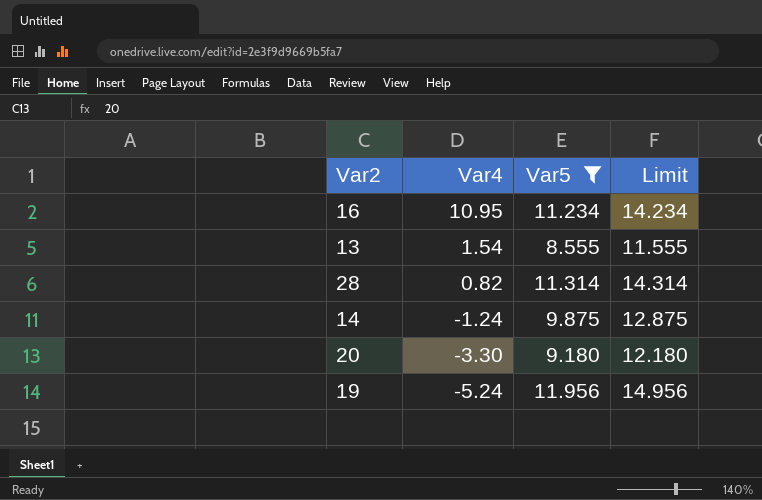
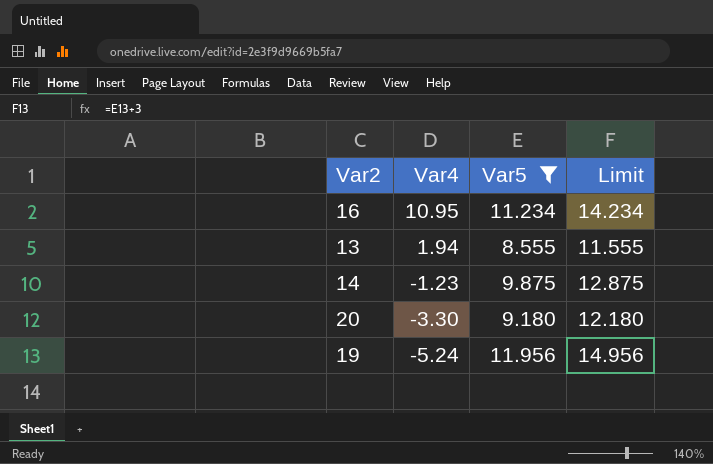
row 28: 0.82 | 11.314 | 14.314 -> none
13 | Var4: 1.54 -> 1.94
14 | Var4: -1.24 -> -1.23

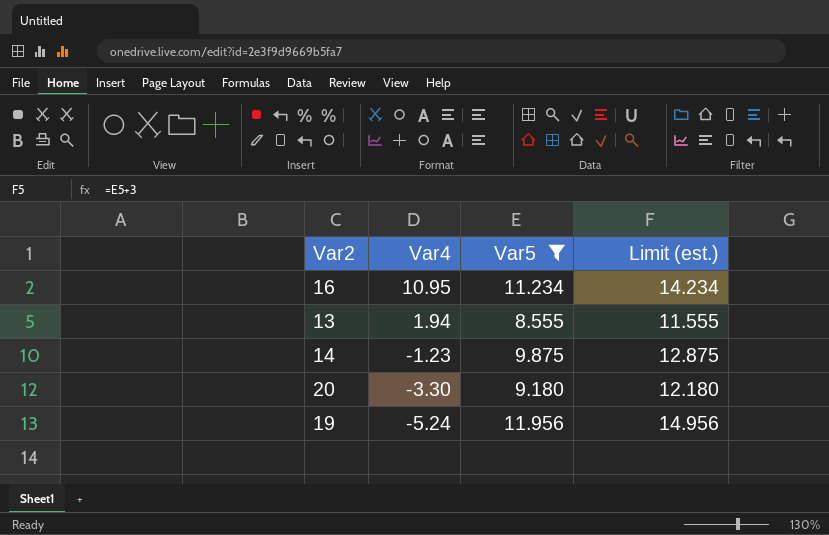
column name: Limit -> Limit (est.)

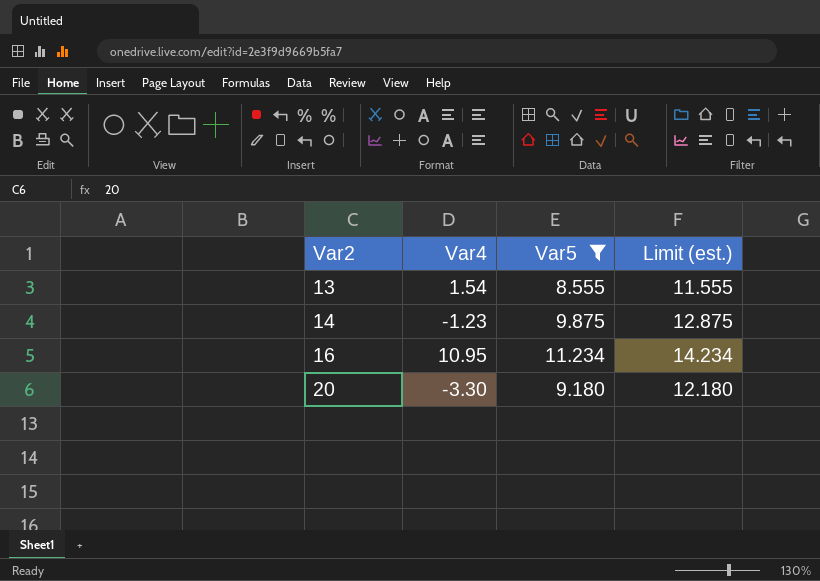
row order: Var4 descending -> Var2 ascending
row 19: -5.24 | 11.956 | 14.956 -> none
13 | Var4: 1.94 -> 1.54

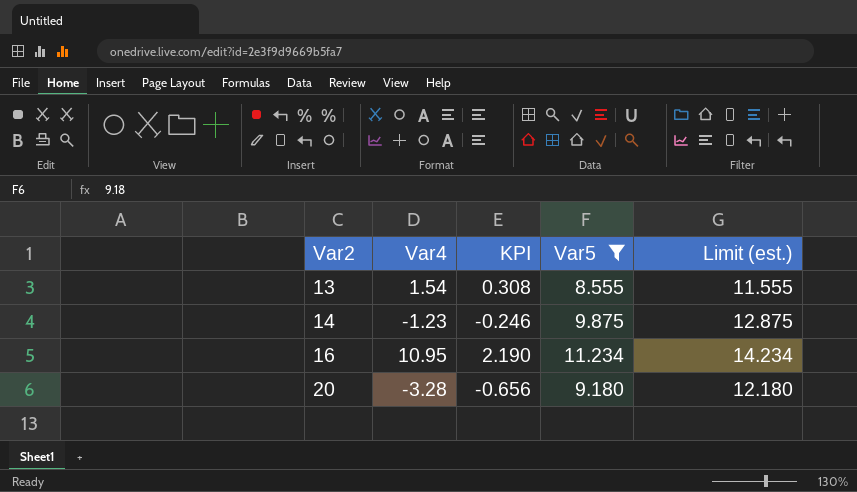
column KPI | formula: none -> [Var4] * 0.2
20 | Var4: -3.30 -> -3.28

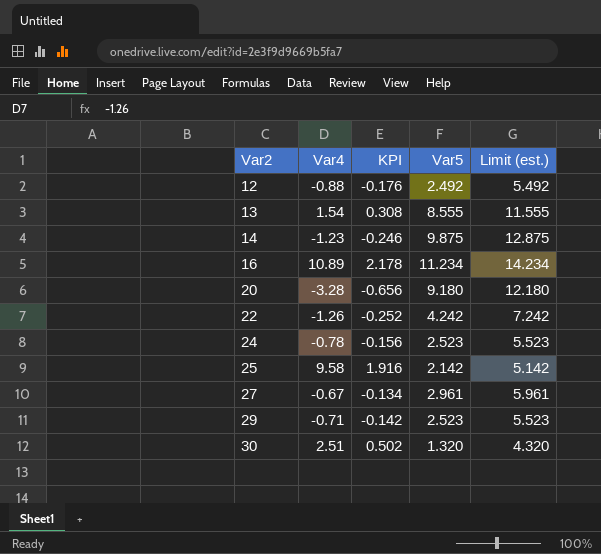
filter: Var5 >= 8.555 -> none
16 | Var4: 10.95 -> 10.89
16 | KPI: 2.190 -> 2.178

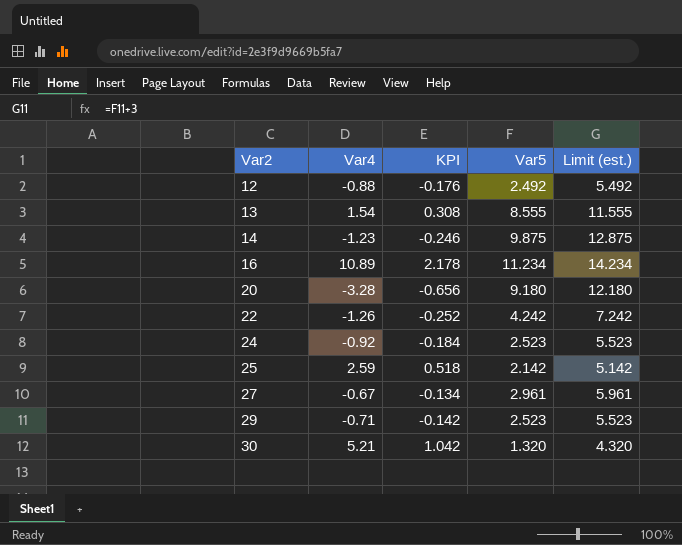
24 | Var4: -0.78 -> -0.92
24 | KPI: -0.156 -> -0.184
25 | Var4: 9.58 -> 2.59
25 | KPI: 1.916 -> 0.518
30 | Var4: 2.51 -> 5.21
30 | KPI: 0.502 -> 1.042

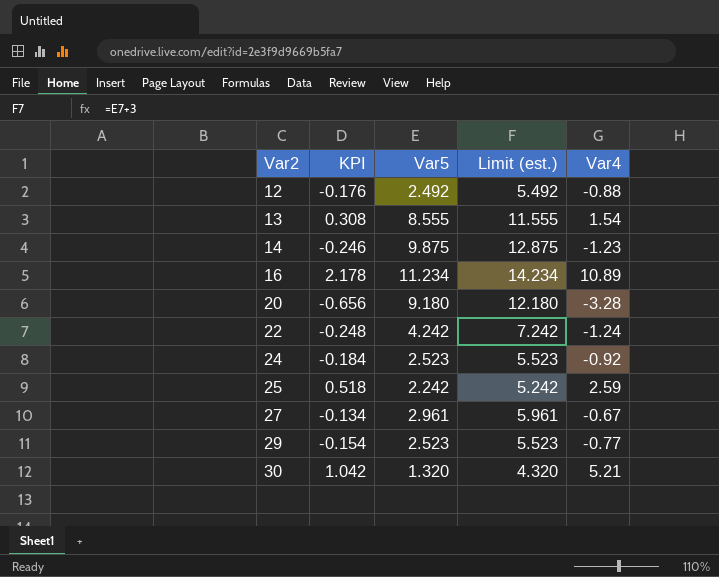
column Var4 | position: 2 -> 5
22 | KPI: -0.252 -> -0.248
22 | Var4: -1.26 -> -1.24
25 | Var5: 2.142 -> 2.242
25 | Limit (est.): 5.142 -> 5.242
29 | KPI: -0.142 -> -0.154
29 | Var4: -0.71 -> -0.77

